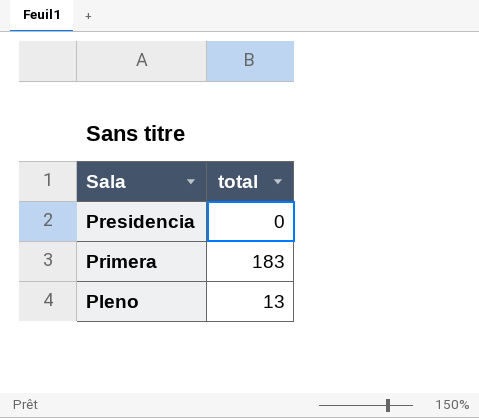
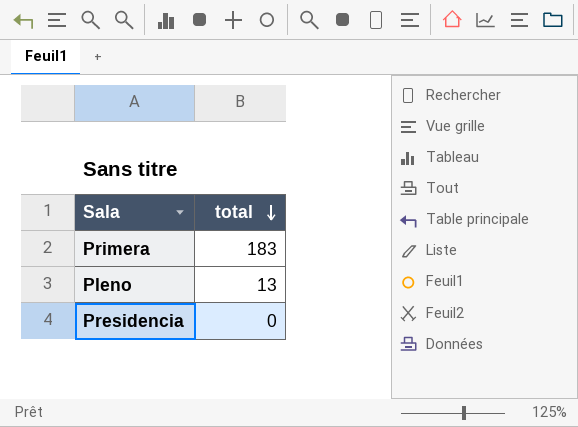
row order: none -> total descending

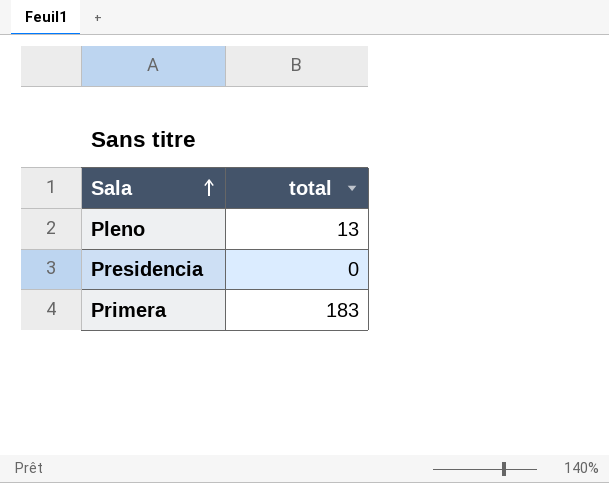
row order: total descending -> Sala ascending

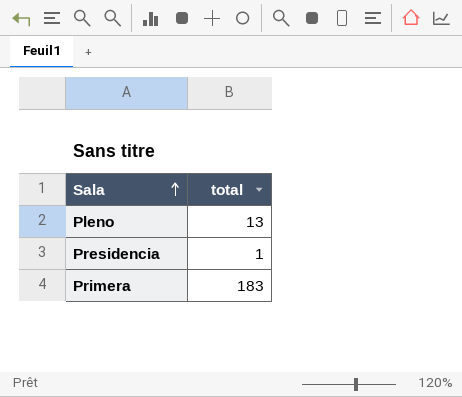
Presidencia | total: 0 -> 1

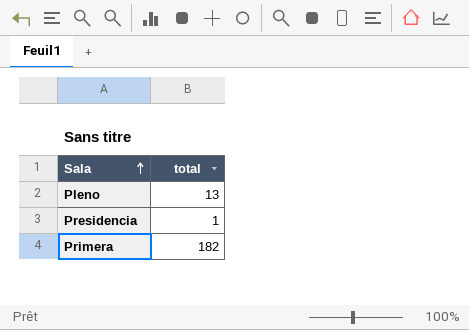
Primera | total: 183 -> 182

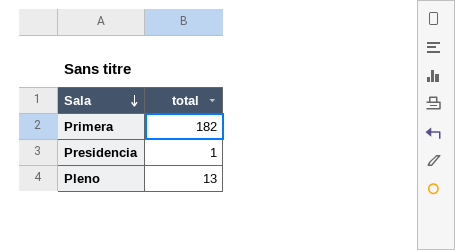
row order: Sala ascending -> Sala descending

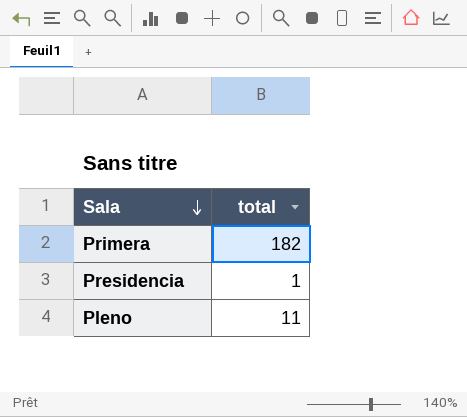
Pleno | total: 13 -> 11

